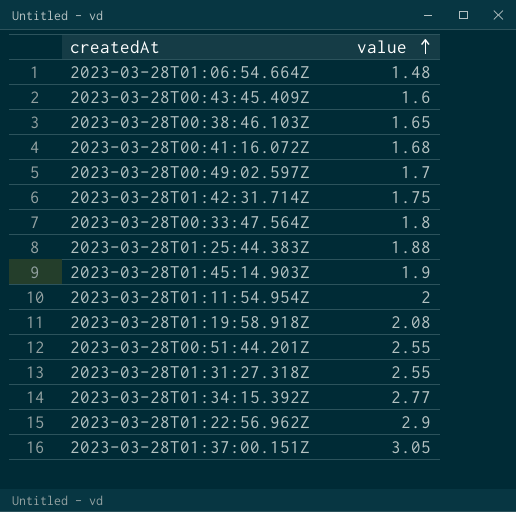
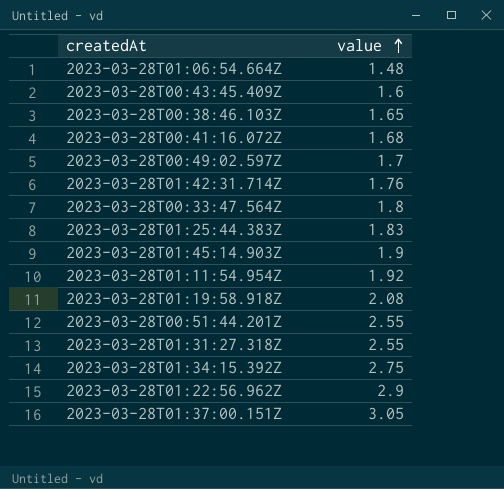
2023-03-28T01:42:31.714Z | value: 1.75 -> 1.76
2023-03-28T01:25:44.383Z | value: 1.88 -> 1.83
2023-03-28T01:11:54.954Z | value: 2 -> 1.92
2023-03-28T01:34:15.392Z | value: 2.77 -> 2.75

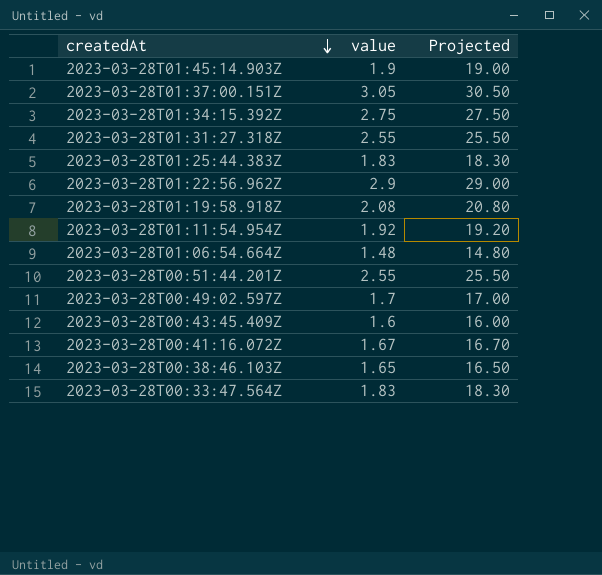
row order: value ascending -> createdAt descending
column Projected | formula: none -> [value] * 10
row 2023-03-28T01:42:31.714Z: 1.76 -> none
2023-03-28T00:41:16.072Z | value: 1.68 -> 1.67
2023-03-28T00:33:47.564Z | value: 1.8 -> 1.83

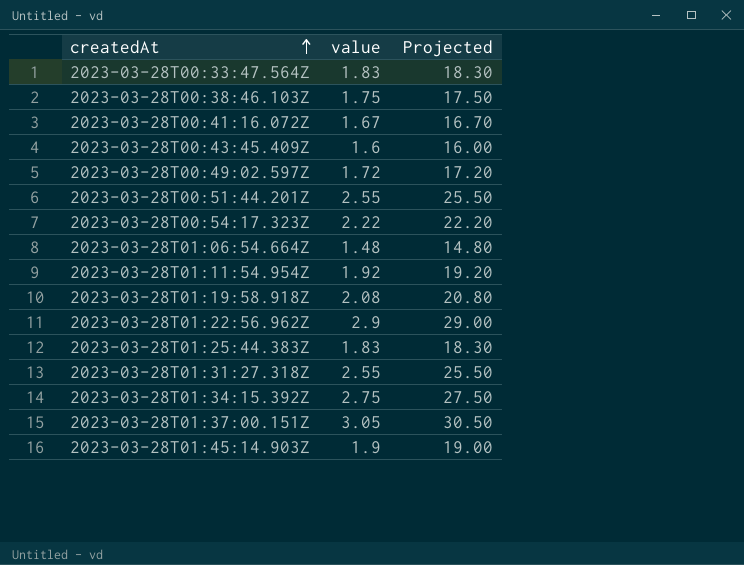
row order: createdAt descending -> createdAt ascending
2023-03-28T00:38:46.103Z | value: 1.65 -> 1.75
2023-03-28T00:38:46.103Z | Projected: 16.50 -> 17.50
2023-03-28T00:49:02.597Z | value: 1.7 -> 1.72
2023-03-28T00:49:02.597Z | Projected: 17.00 -> 17.20
row 2023-03-28T00:54:17.323Z: none -> 2.22 | 22.20

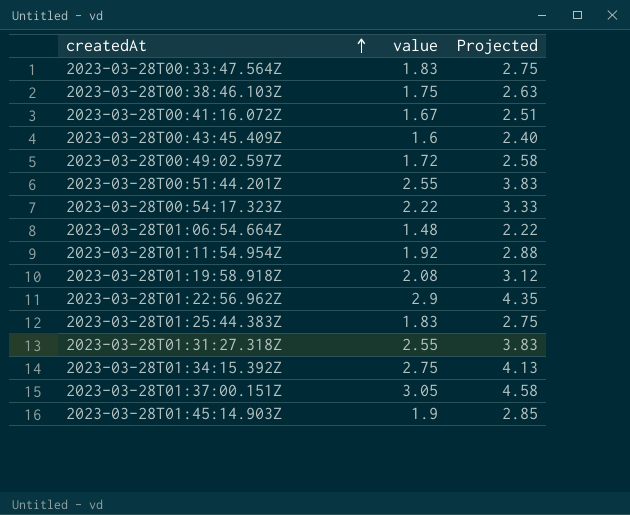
column Projected | formula: [value] * 10 -> [value] * 1.5

